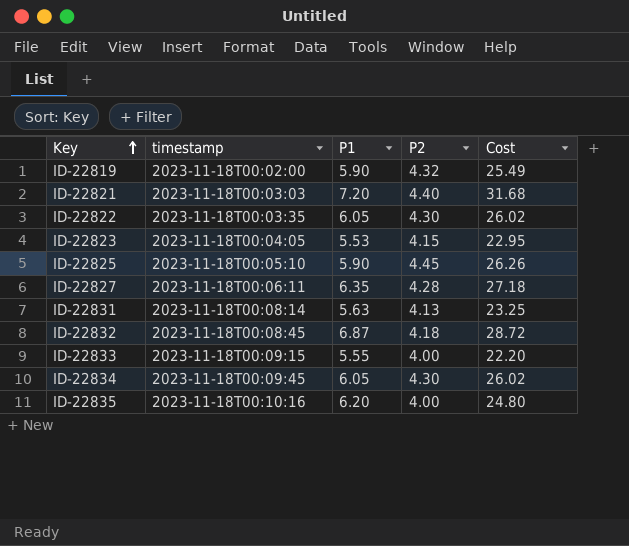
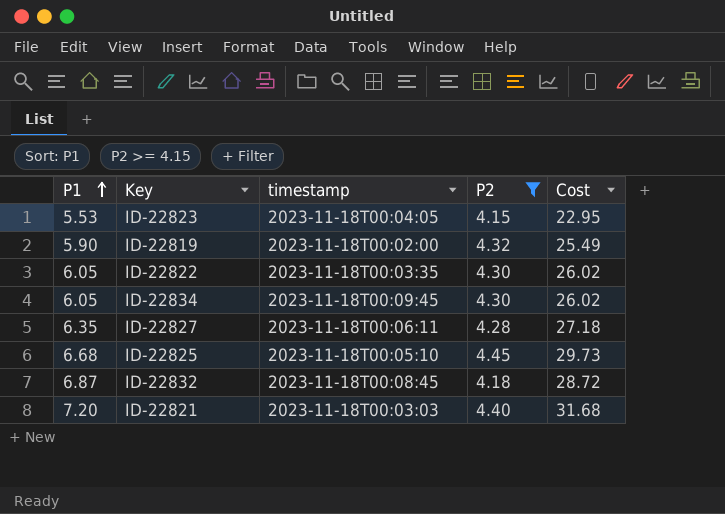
filter: none -> P2 >= 4.15
row order: Key ascending -> P1 ascending
column P1 | position: 3 -> 1
ID-22825 | P1: 5.90 -> 6.68
ID-22825 | Cost: 26.26 -> 29.73

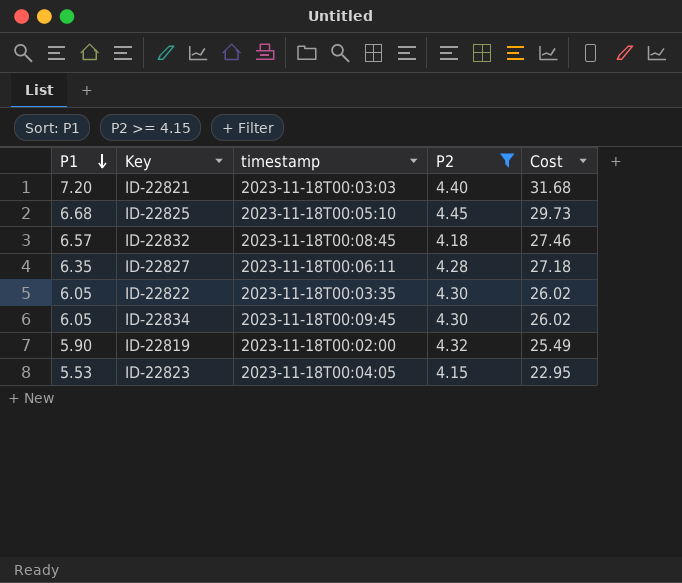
row order: P1 ascending -> P1 descending
ID-22832 | P1: 6.87 -> 6.57
ID-22832 | Cost: 28.72 -> 27.46

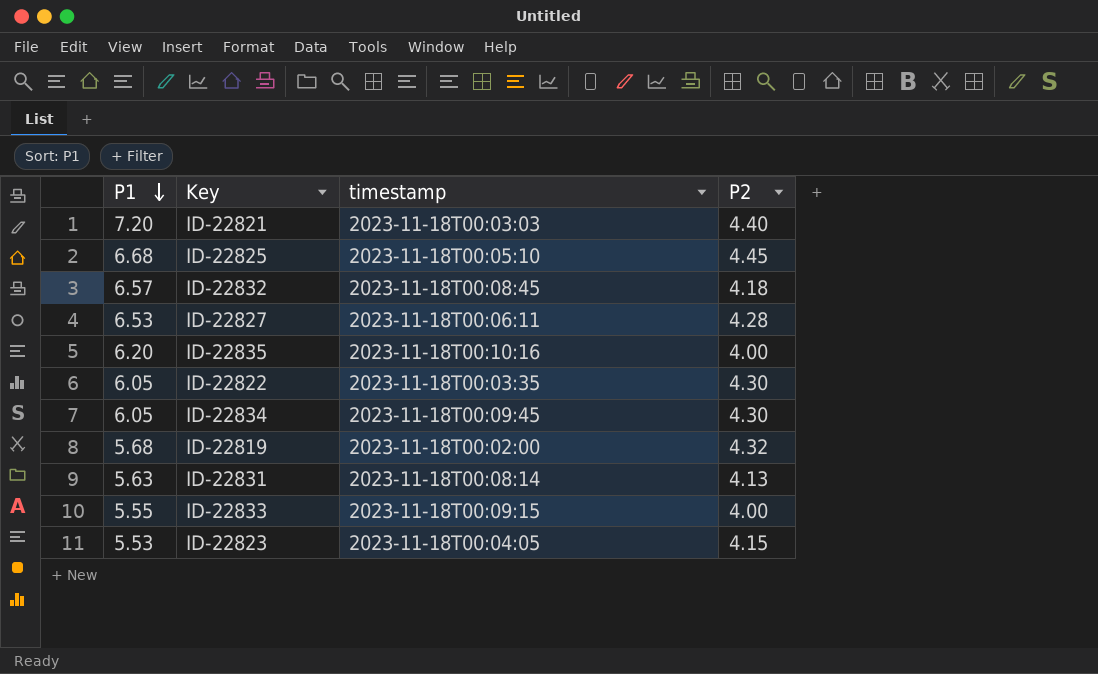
filter: P2 >= 4.15 -> none
column Cost | formula: [P1] * [P2] -> none
ID-22827 | P1: 6.35 -> 6.53
ID-22819 | P1: 5.90 -> 5.68

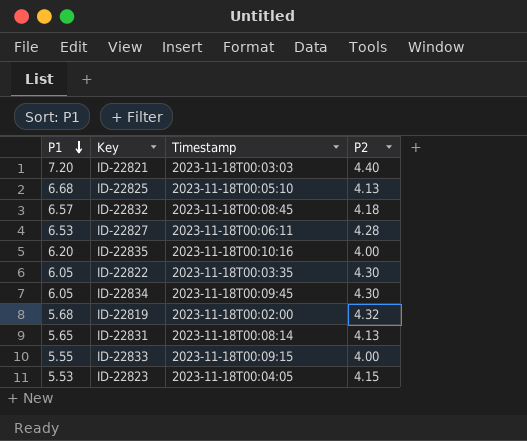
column name: timestamp -> Timestamp
ID-22825 | P2: 4.45 -> 4.13
ID-22831 | P1: 5.63 -> 5.65

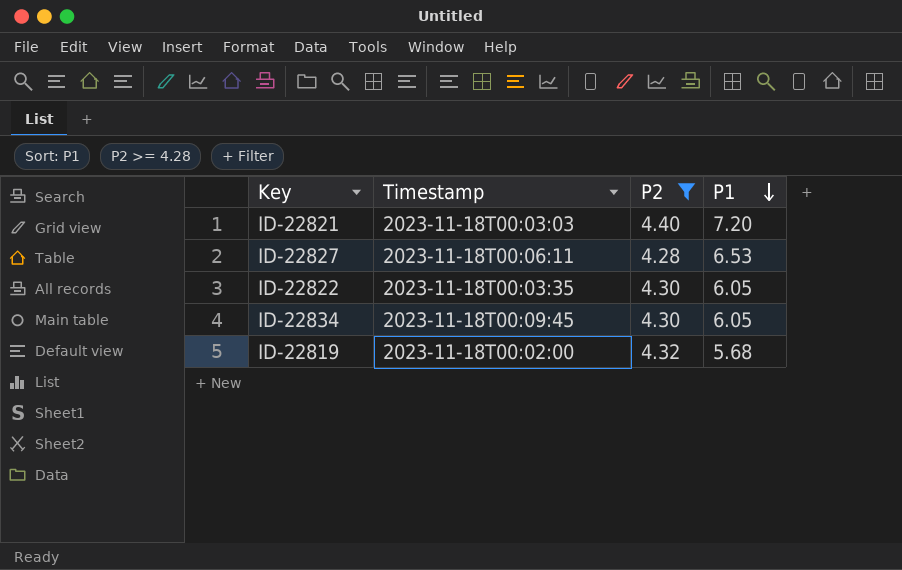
filter: none -> P2 >= 4.28
column P1 | position: 1 -> 4

